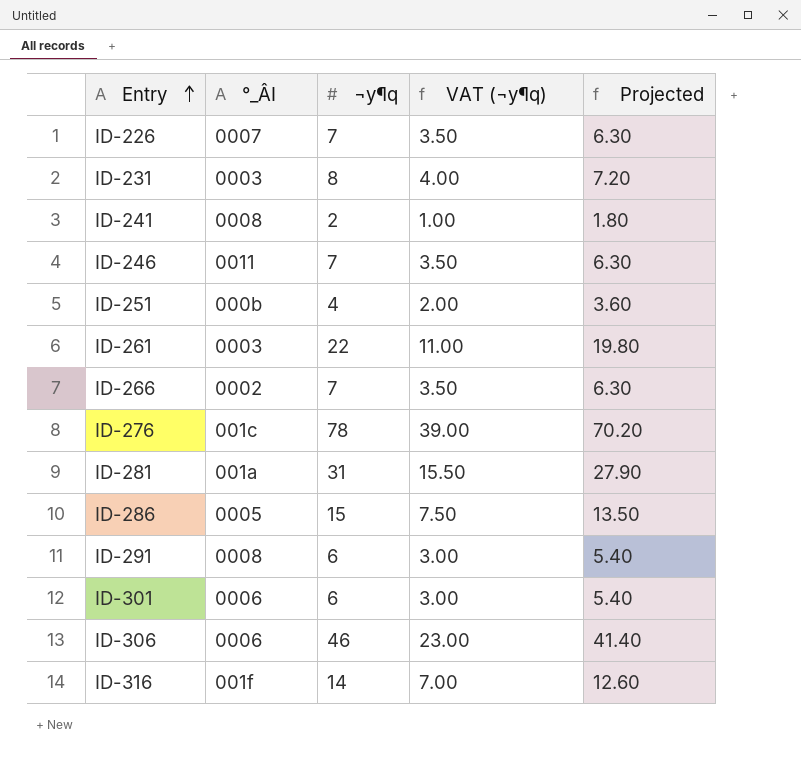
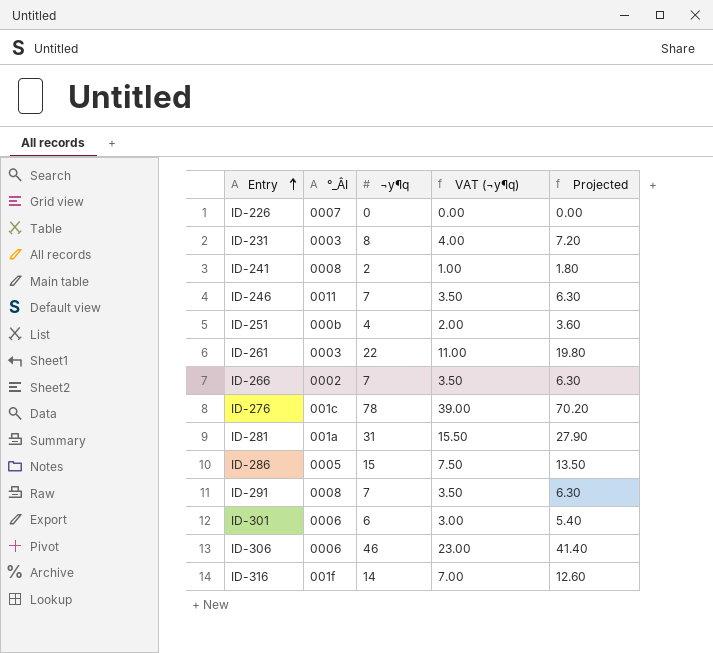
ID-226 | ¬y¶q: 7 -> 0
ID-226 | VAT (¬y¶q): 3.50 -> 0.00
ID-226 | Projected: 6.30 -> 0.00
ID-291 | ¬y¶q: 6 -> 7
ID-291 | VAT (¬y¶q): 3.00 -> 3.50
ID-291 | Projected: 5.40 -> 6.30

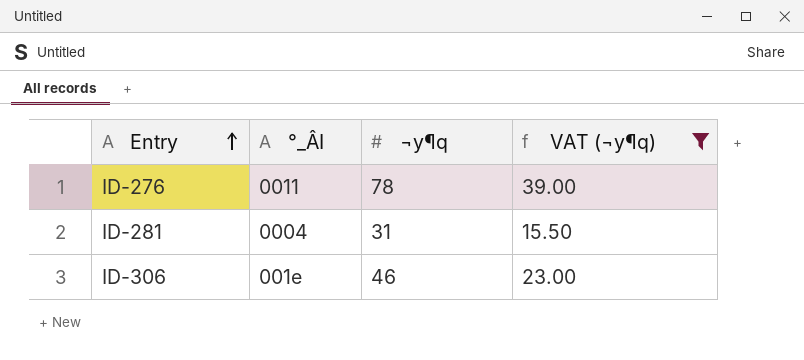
filter: none -> VAT (¬y¶q) >= 15.50
column Projected | formula: [¬y¶q] * 0.9 -> none
ID-276 | °_ÂI: 001c -> 0011
ID-281 | °_ÂI: 001a -> 0004
ID-306 | °_ÂI: 0006 -> 001e

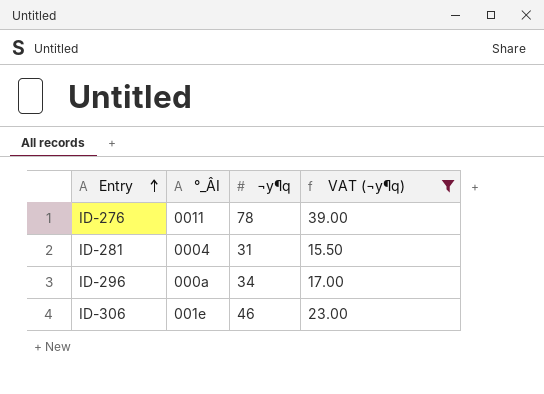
row ID-296: none -> 000a | 34 | 17.00

